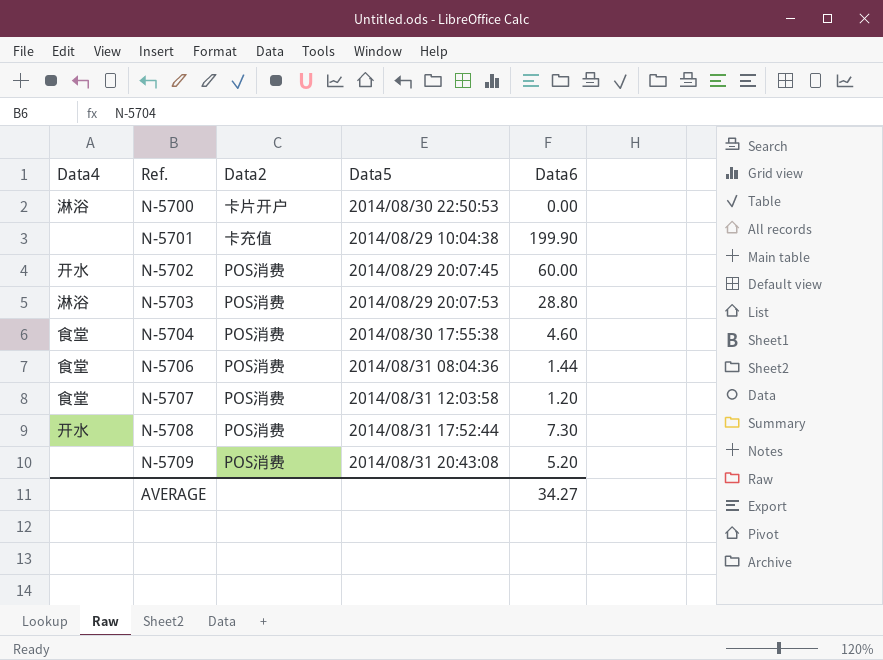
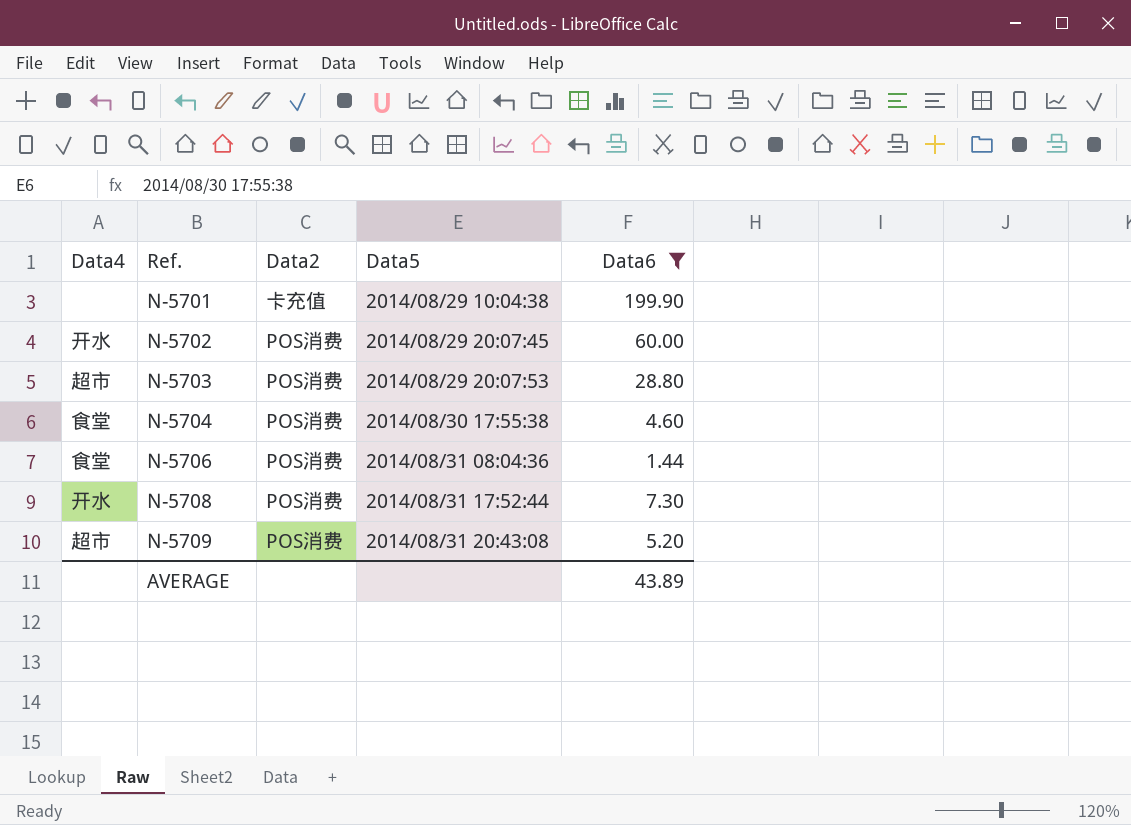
filter: none -> Data6 >= 1.44
N-5703 | Data4: 淋浴 -> 超市
N-5709 | Data4: none -> 超市
AVERAGE | Data6: 34.27 -> 43.89

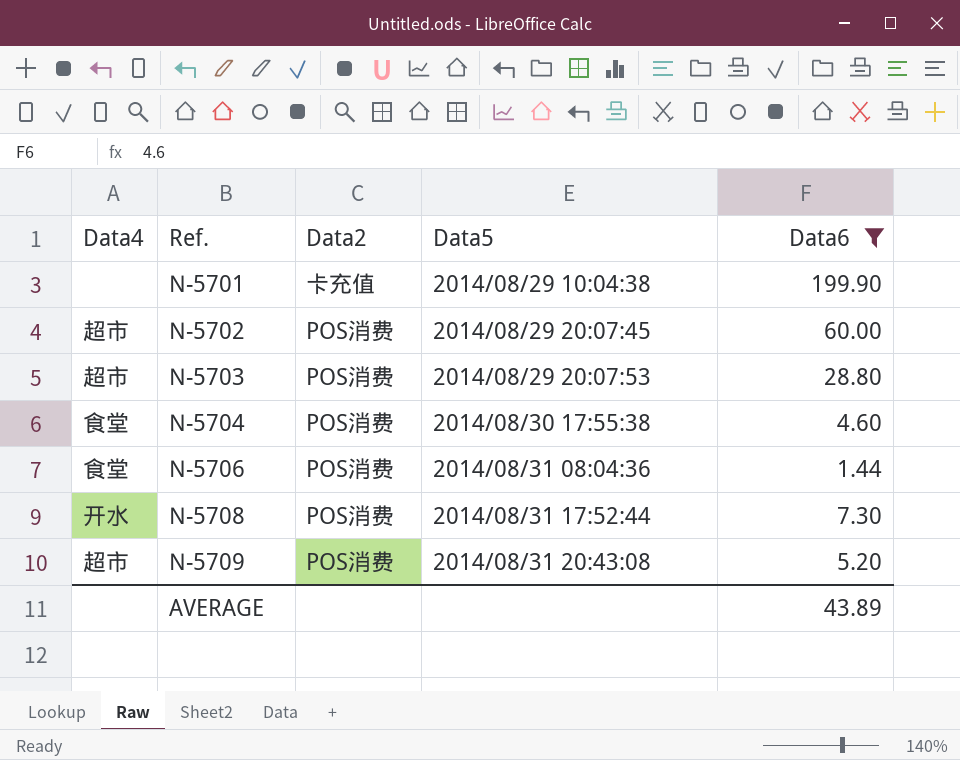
N-5702 | Data4: 开水 -> 超市

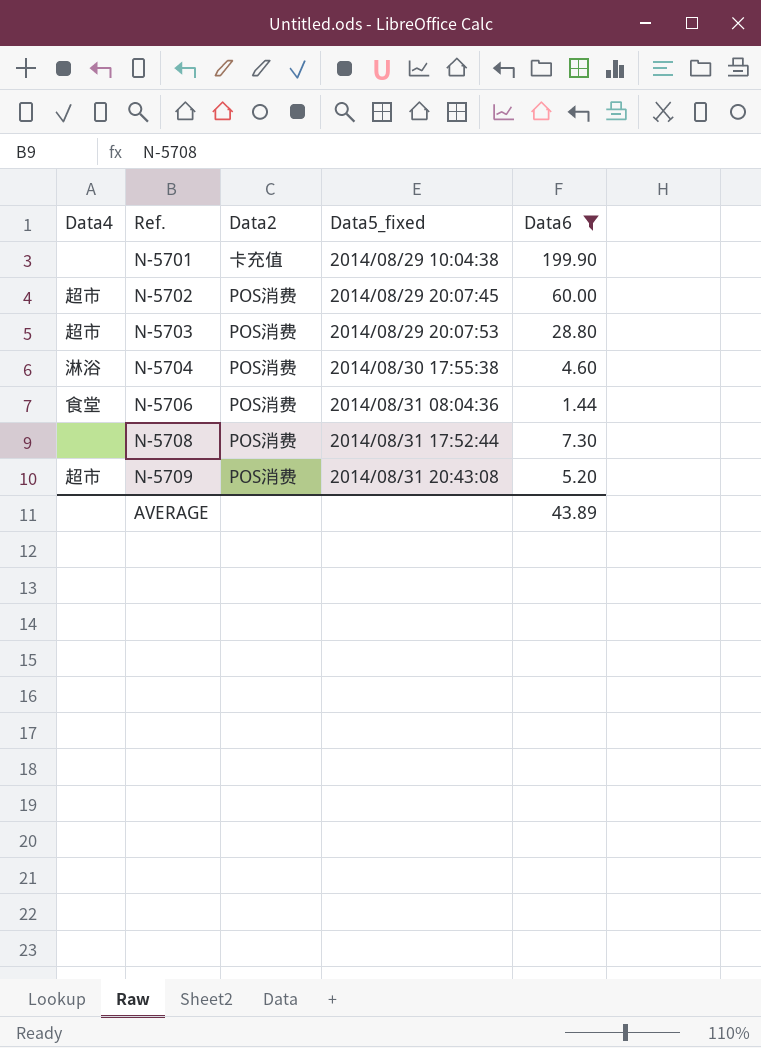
column name: Data5 -> Data5_fixed
N-5704 | Data4: 食堂 -> 淋浴
N-5708 | Data4: 开水 -> none

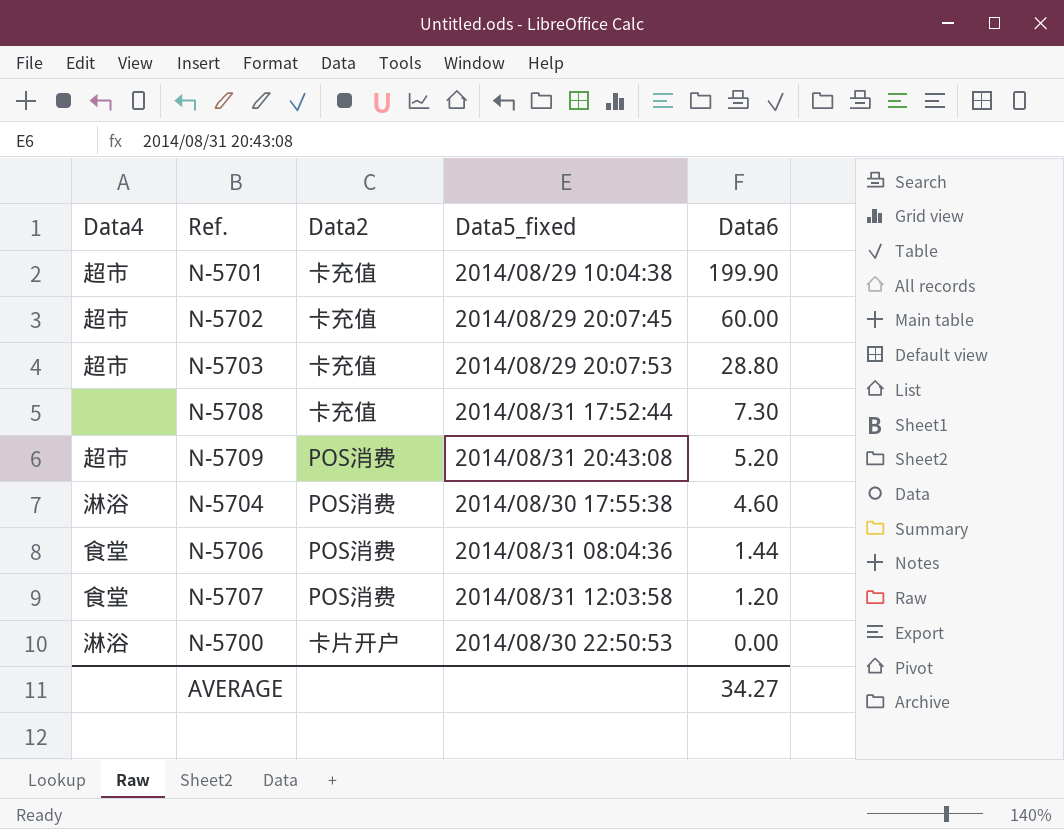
filter: Data6 >= 1.44 -> none
row order: Ref. ascending -> Data6 descending
N-5701 | Data4: none -> 超市
N-5702 | Data2: POS消费 -> 卡充值
N-5703 | Data2: POS消费 -> 卡充值
N-5708 | Data2: POS消费 -> 卡充值
AVERAGE | Data6: 43.89 -> 34.27

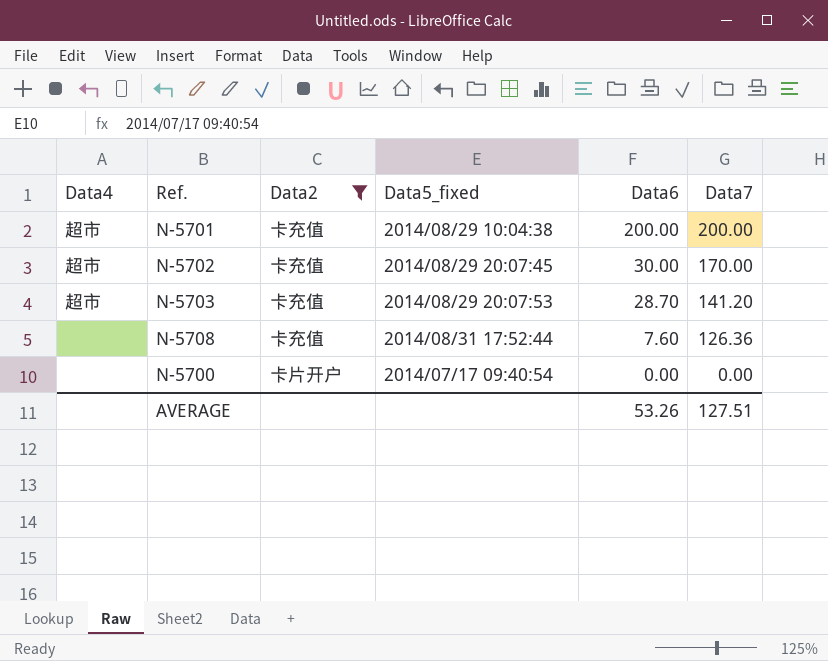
filter: none -> Data2 != POS消费
column Data7 | position: none -> 6
N-5701 | Data6: 199.90 -> 200.00
N-5702 | Data6: 60.00 -> 30.00
N-5703 | Data6: 28.80 -> 28.70
N-5708 | Data6: 7.30 -> 7.60
N-5700 | Data4: 淋浴 -> none
N-5700 | Data5_fixed: 2014/08/30 22:50:53 -> 2014/07/17 09:40:54
AVERAGE | Data6: 34.27 -> 53.26

